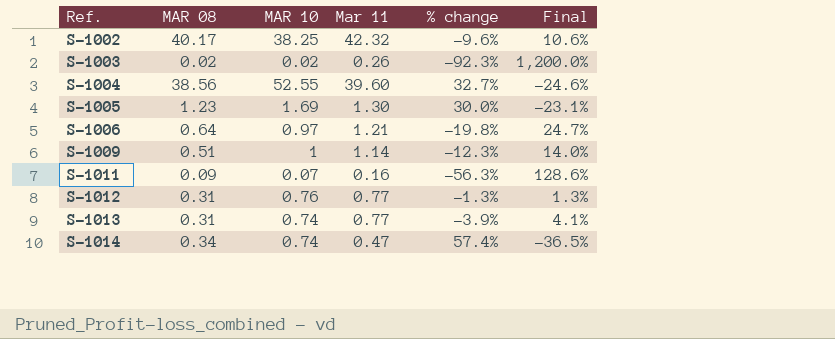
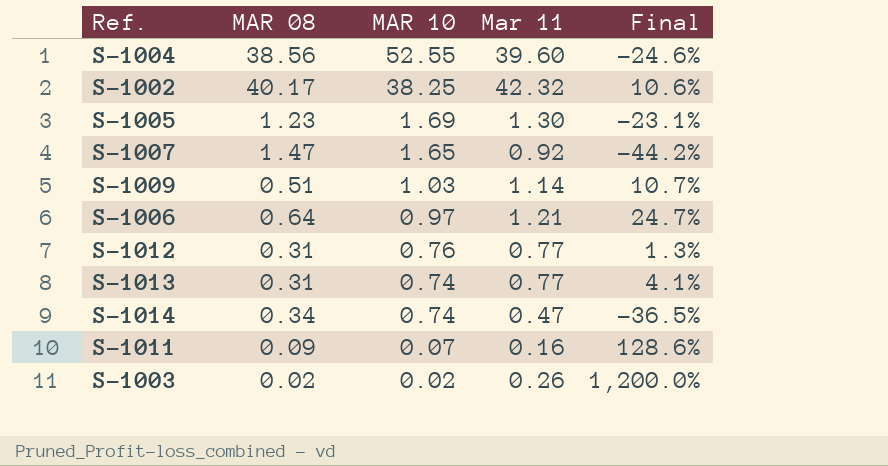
row order: Ref. ascending -> MAR 10 descending
column % change | formula: ([MAR 10] - [Mar 11]) / [Mar 11] -> none
row S-1007: none -> 1.47 | 1.65 | 0.92 | -44.2%
S-1009 | MAR 10: 1 -> 1.03
S-1009 | Final: 14.0% -> 10.7%

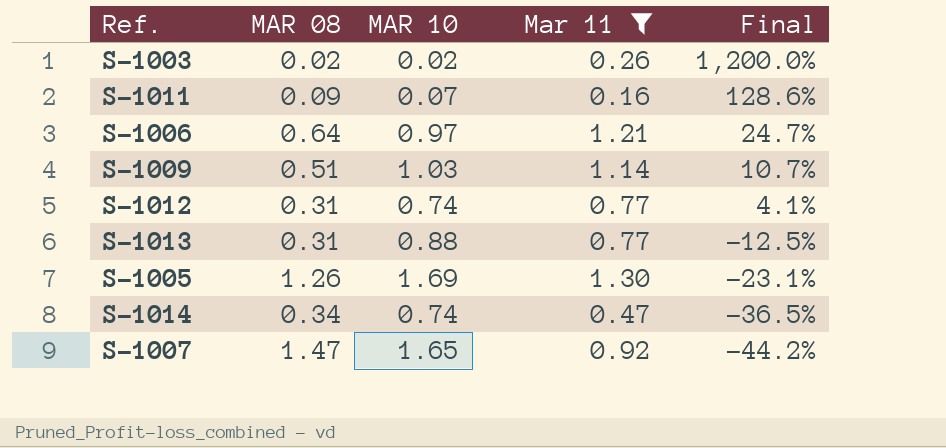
filter: none -> Mar 11 <= 1.30
row order: MAR 10 descending -> Final descending
S-1012 | MAR 10: 0.76 -> 0.74
S-1012 | Final: 1.3% -> 4.1%
S-1013 | MAR 10: 0.74 -> 0.88
S-1013 | Final: 4.1% -> -12.5%
S-1005 | MAR 08: 1.23 -> 1.26

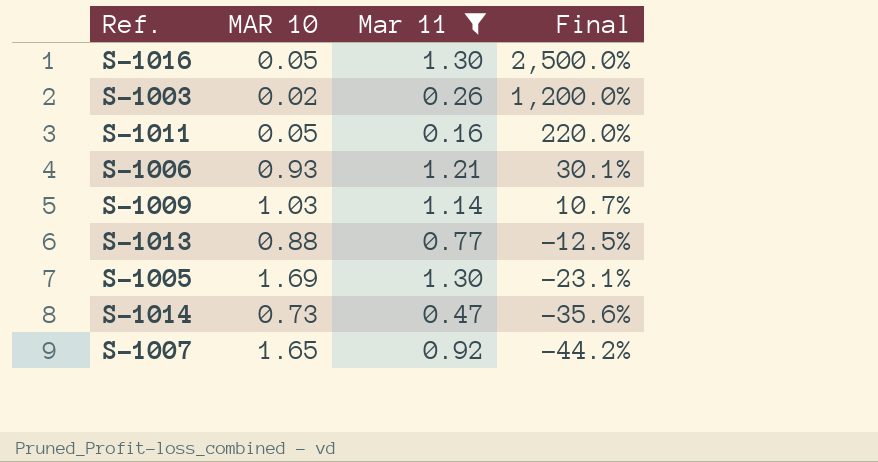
column MAR 08 | position: 2 -> none
row S-1012: 0.31 | 0.74 | 0.77 | 4.1% -> none
row S-1016: none -> 0.05 | 1.30 | 2,500.0%
S-1011 | MAR 10: 0.07 -> 0.05
S-1011 | Final: 128.6% -> 220.0%
S-1006 | MAR 10: 0.97 -> 0.93
S-1006 | Final: 24.7% -> 30.1%
S-1014 | MAR 10: 0.74 -> 0.73
S-1014 | Final: -36.5% -> -35.6%

